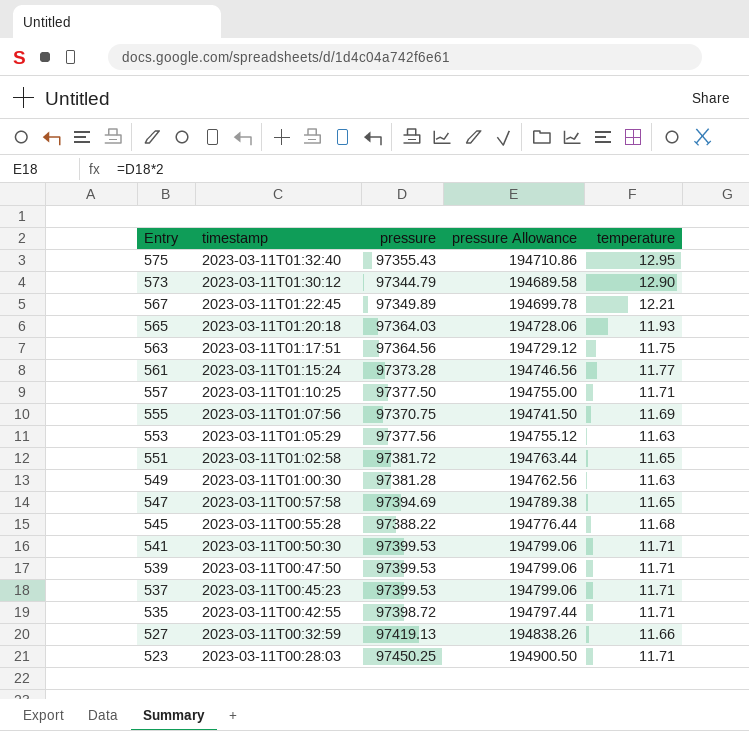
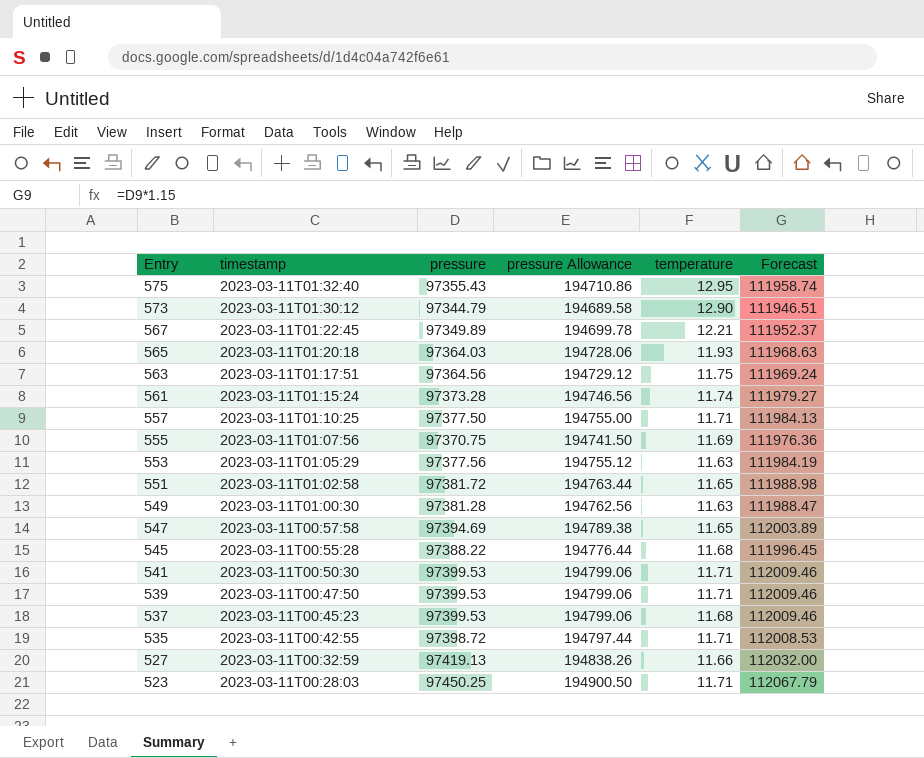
column Forecast | formula: none -> [pressure] * 1.15
561 | temperature: 11.77 -> 11.74
537 | temperature: 11.71 -> 11.68

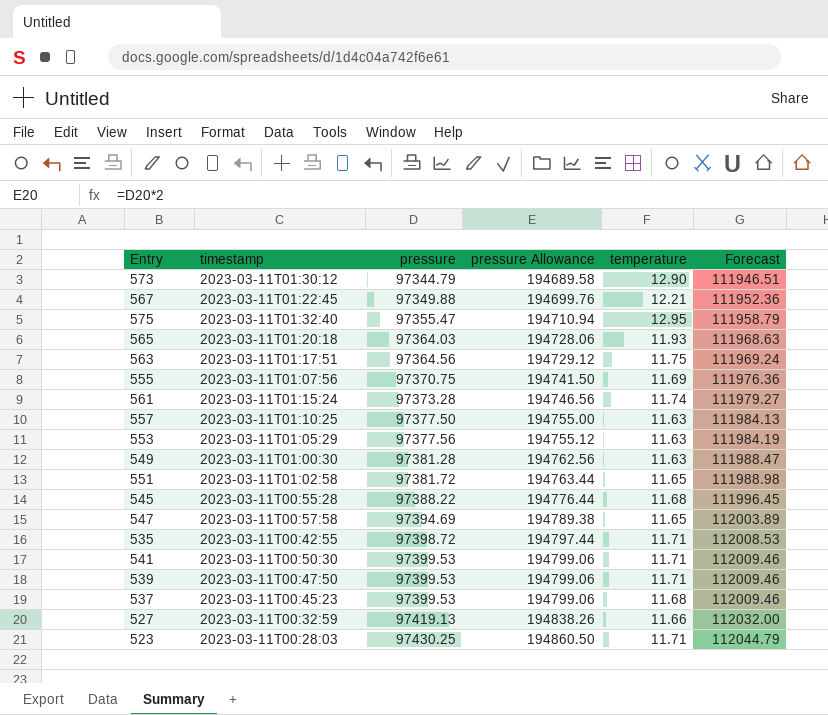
row order: Entry descending -> pressure ascending
567 | pressure: 97349.89 -> 97349.88
567 | pressure Allowance: 194699.78 -> 194699.76
567 | Forecast: 111952.37 -> 111952.36
575 | pressure: 97355.43 -> 97355.47
575 | pressure Allowance: 194710.86 -> 194710.94
575 | Forecast: 111958.74 -> 111958.79
557 | temperature: 11.71 -> 11.63
523 | pressure: 97450.25 -> 97430.25
523 | pressure Allowance: 194900.50 -> 194860.50
523 | Forecast: 112067.79 -> 112044.79

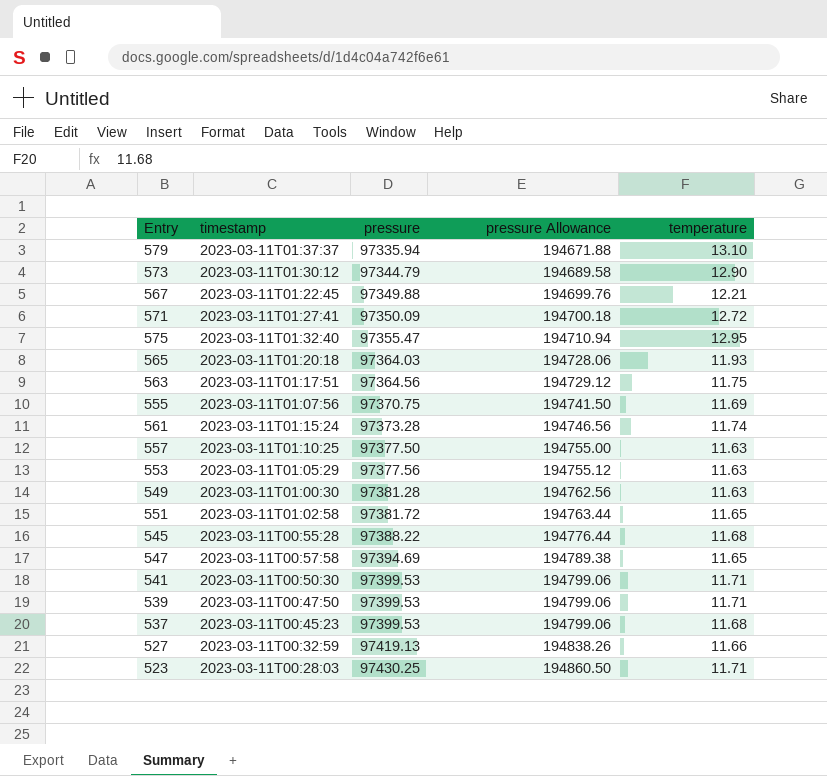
column Forecast | formula: [pressure] * 1.15 -> none
row 535: 2023-03-11T00:42:55 | 97398.72 | 194797.44 | 11.71 | 112008.53 -> none
row 579: none -> 2023-03-11T01:37:37 | 97335.94 | 194671.88 | 13.10
row 571: none -> 2023-03-11T01:27:41 | 97350.09 | 194700.18 | 12.72

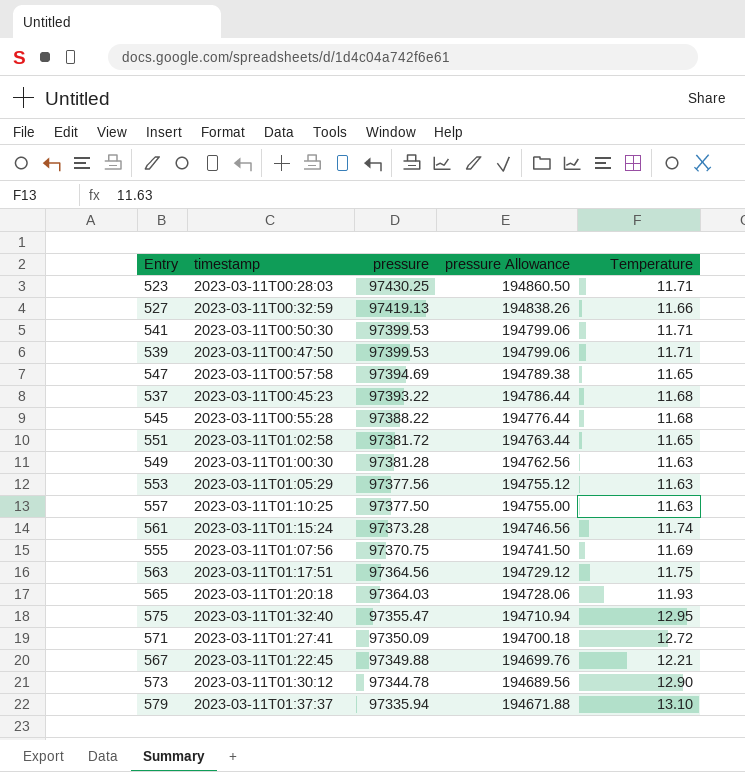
row order: pressure ascending -> pressure descending
column name: temperature -> Temperature
537 | pressure: 97399.53 -> 97393.22
537 | pressure Allowance: 194799.06 -> 194786.44
573 | pressure: 97344.79 -> 97344.78
573 | pressure Allowance: 194689.58 -> 194689.56

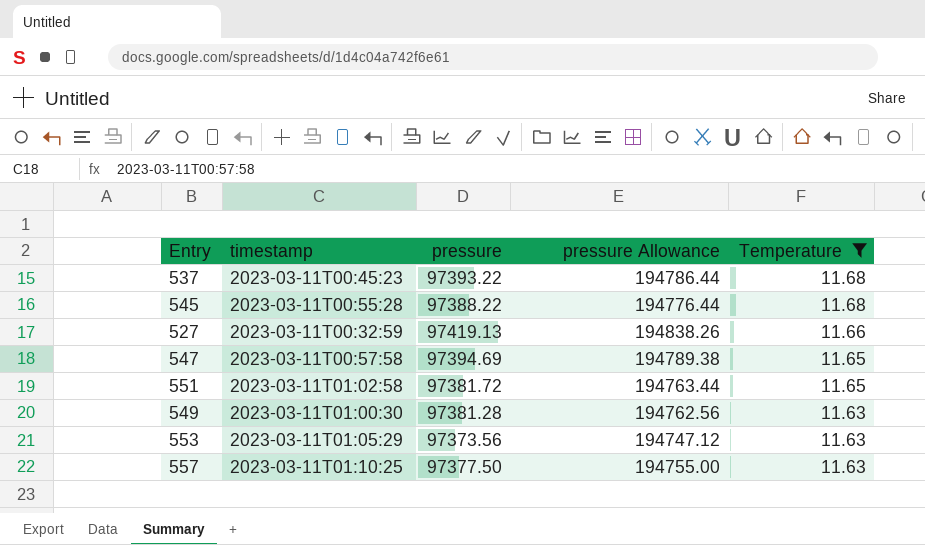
filter: none -> Temperature <= 11.68
row order: pressure descending -> Temperature descending
553 | pressure: 97377.56 -> 97373.56
553 | pressure Allowance: 194755.12 -> 194747.12

